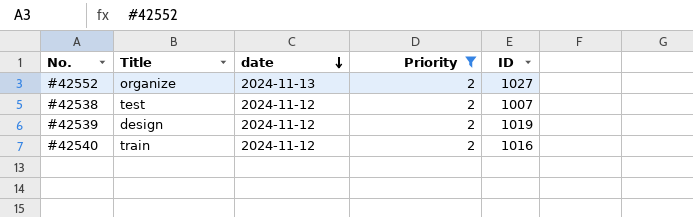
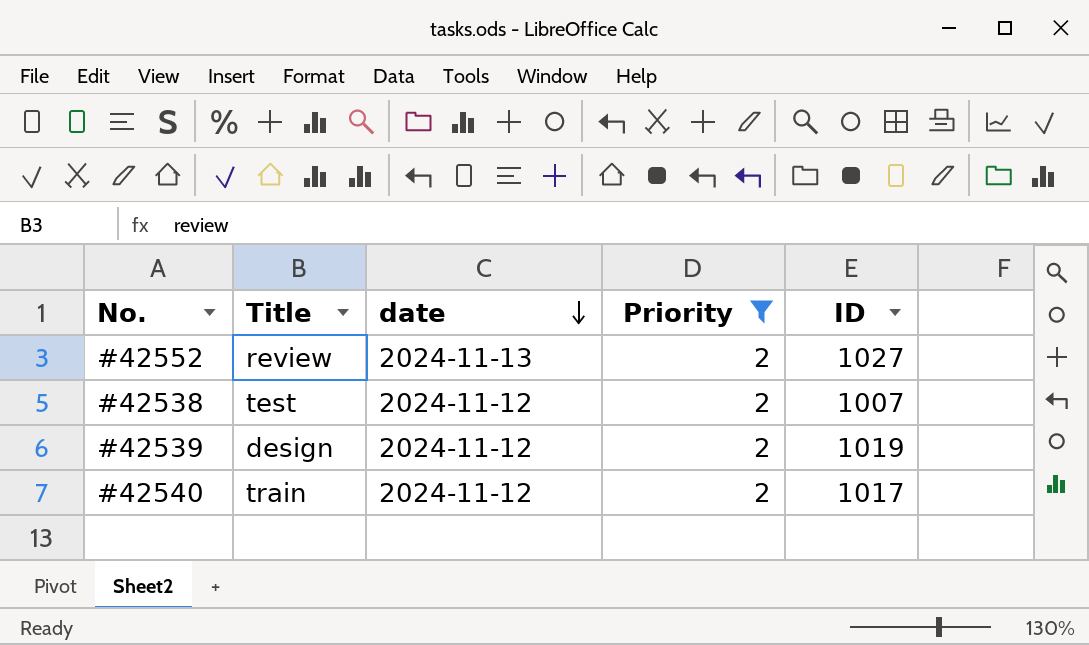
#42552 | Title: organize -> review
#42540 | ID: 1016 -> 1017

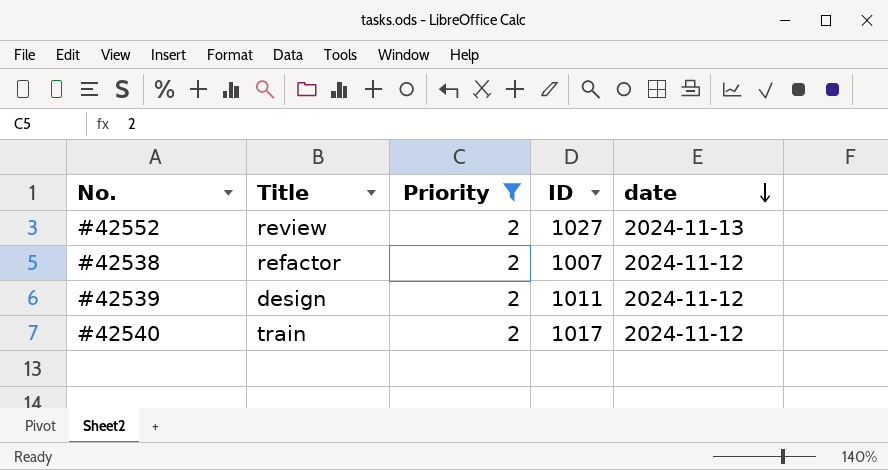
column date | position: 3 -> 5
#42538 | Title: test -> refactor
#42539 | ID: 1019 -> 1011

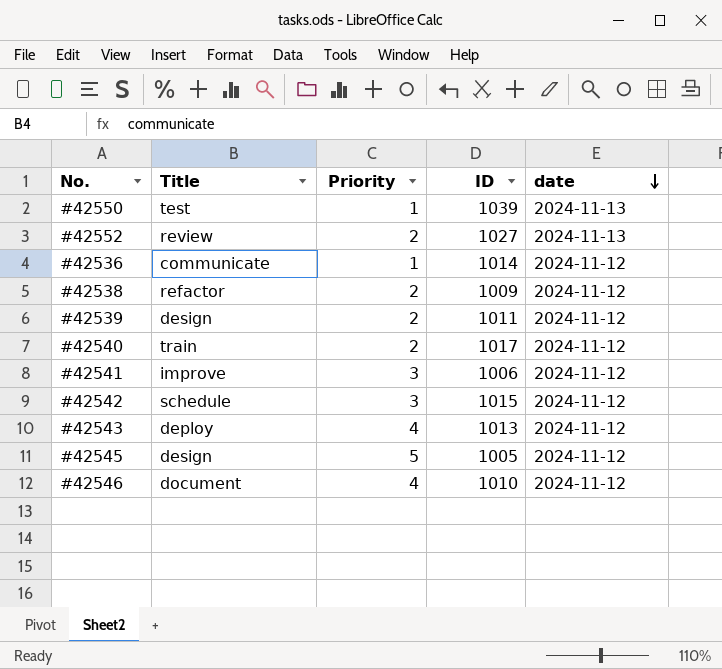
filter: Priority = 2 -> none
#42538 | ID: 1007 -> 1009

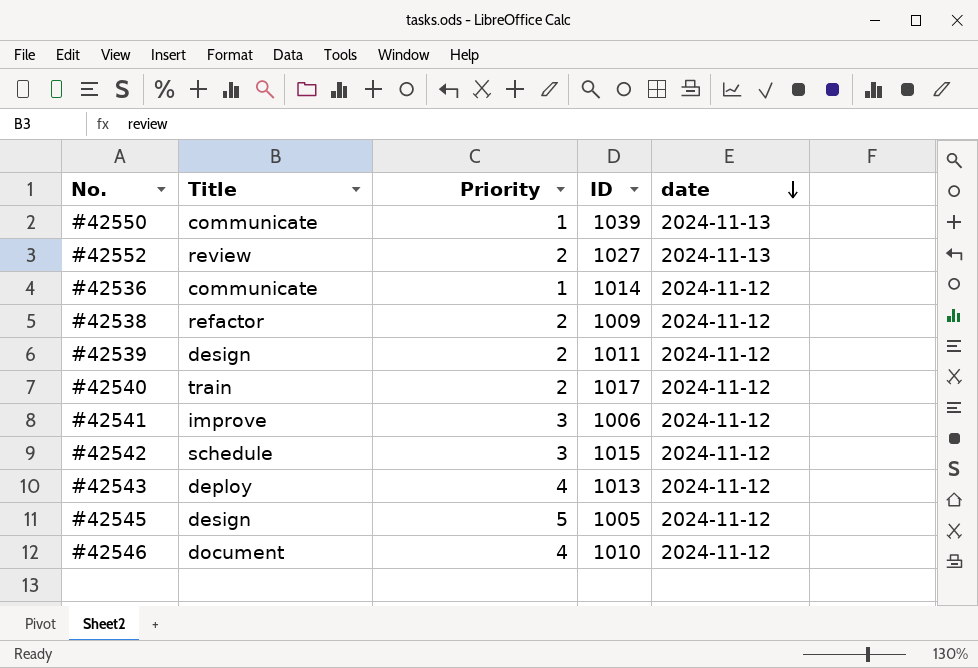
#42550 | Title: test -> communicate

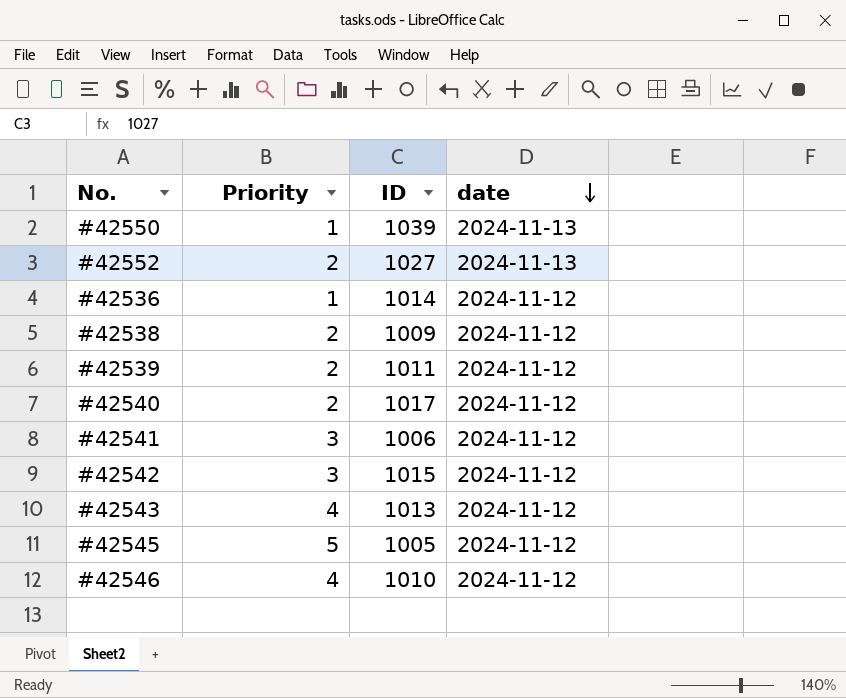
column Title | position: 2 -> none

